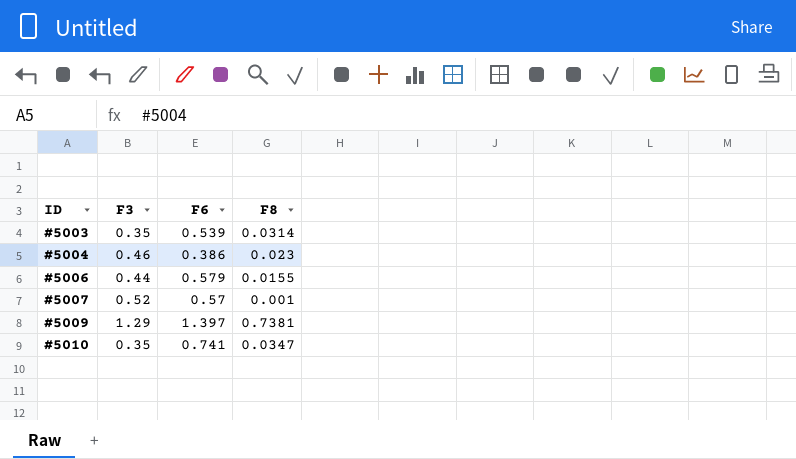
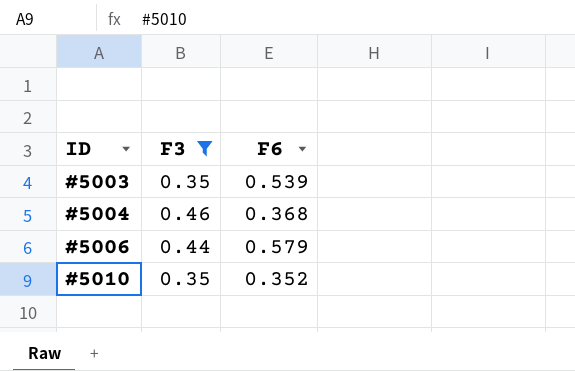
filter: none -> F3 <= 0.46
column F8 | position: 4 -> none
#5004 | F6: 0.386 -> 0.368
#5010 | F6: 0.741 -> 0.352

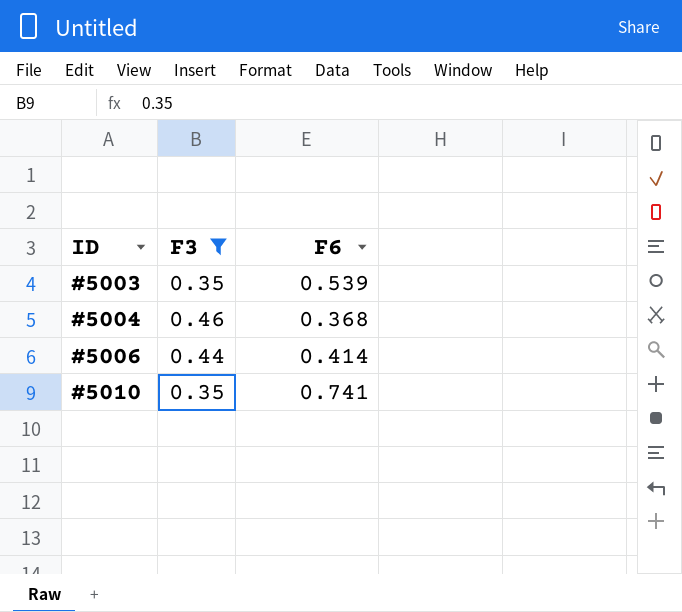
#5006 | F6: 0.579 -> 0.414
#5010 | F6: 0.352 -> 0.741

